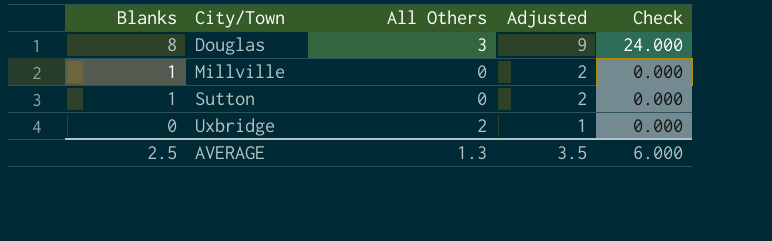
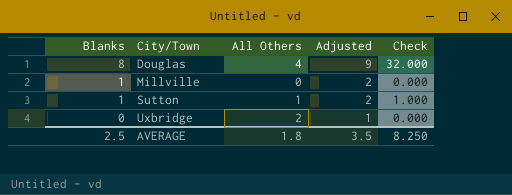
Douglas | All Others: 3 -> 4
Douglas | Check: 24.000 -> 32.000
Sutton | All Others: 0 -> 1
Sutton | Check: 0.000 -> 1.000
AVERAGE | All Others: 1.3 -> 1.8
AVERAGE | Check: 6.000 -> 8.250

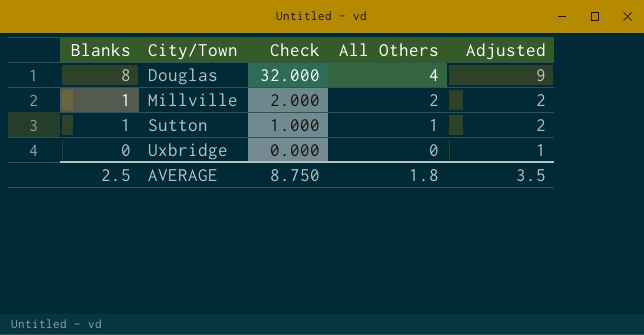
column Check | position: 5 -> 3
Millville | Check: 0.000 -> 2.000
Millville | All Others: 0 -> 2
Uxbridge | All Others: 2 -> 0
AVERAGE | Check: 8.250 -> 8.750

